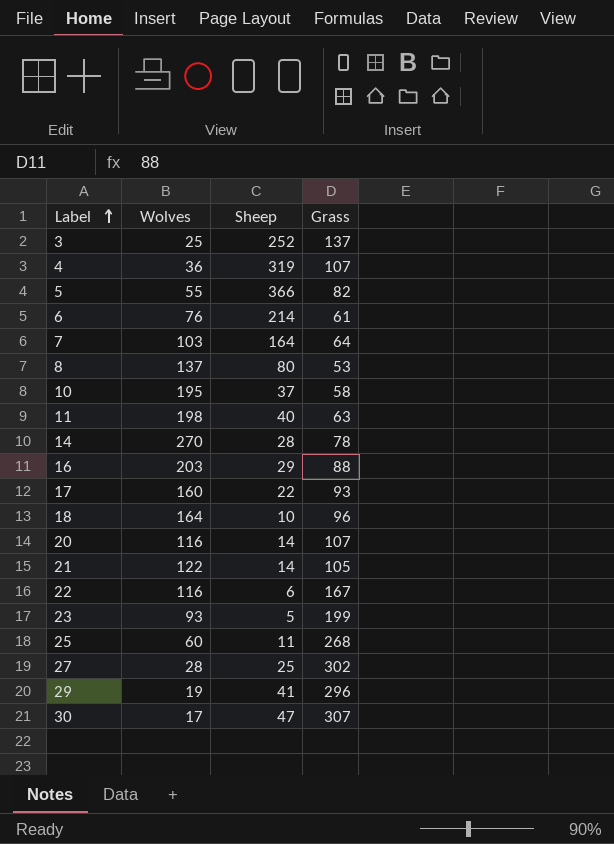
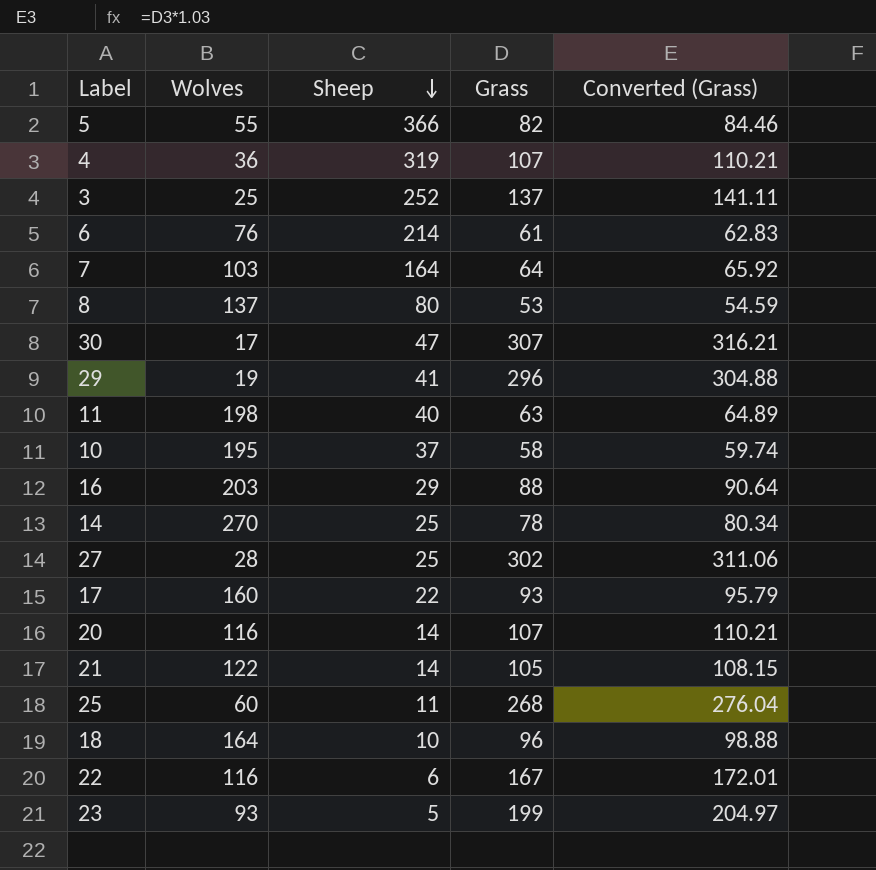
row order: Label ascending -> Sheep descending
column Converted (Grass) | formula: none -> [Grass] * 1.03
14 | Sheep: 28 -> 25

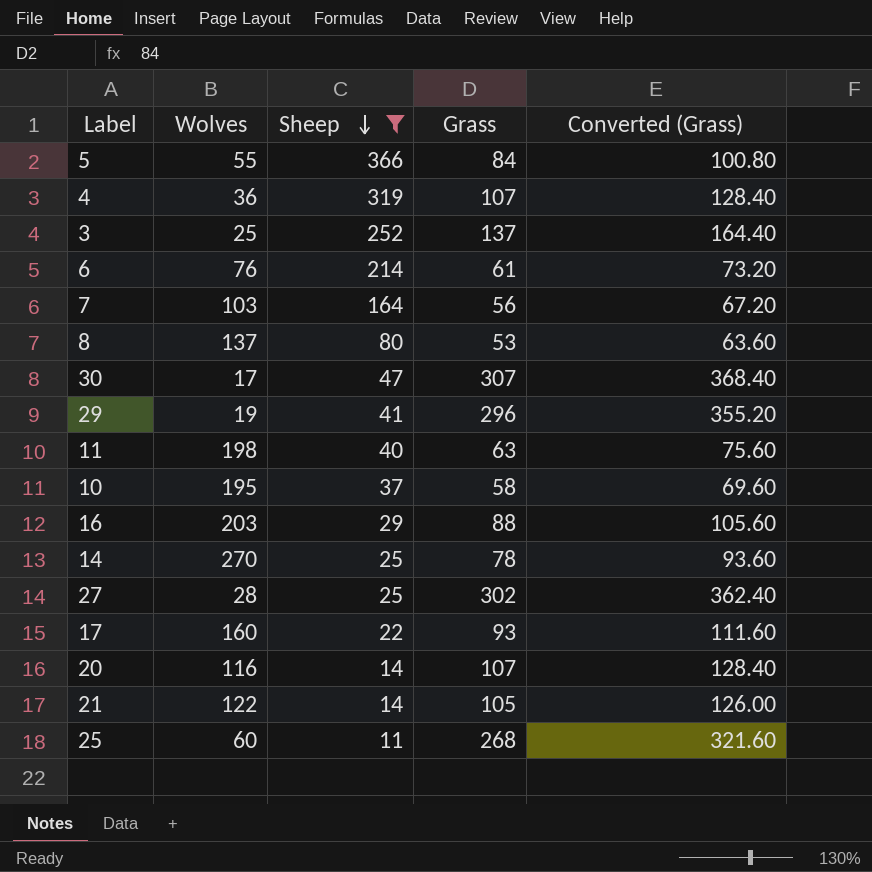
filter: none -> Sheep >= 11
column Converted (Grass) | formula: [Grass] * 1.03 -> [Grass] * 1.2
5 | Grass: 82 -> 84
7 | Grass: 64 -> 56

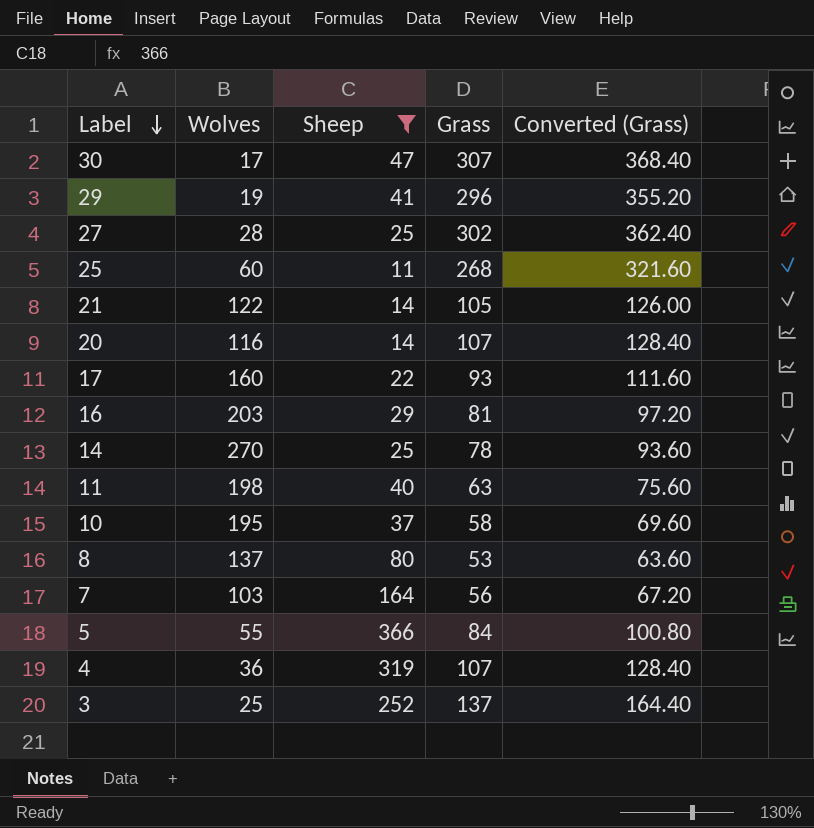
row order: Sheep descending -> Label descending
row 6: 76 | 214 | 61 | 73.20 -> none
16 | Grass: 88 -> 81
16 | Converted (Grass): 105.60 -> 97.20

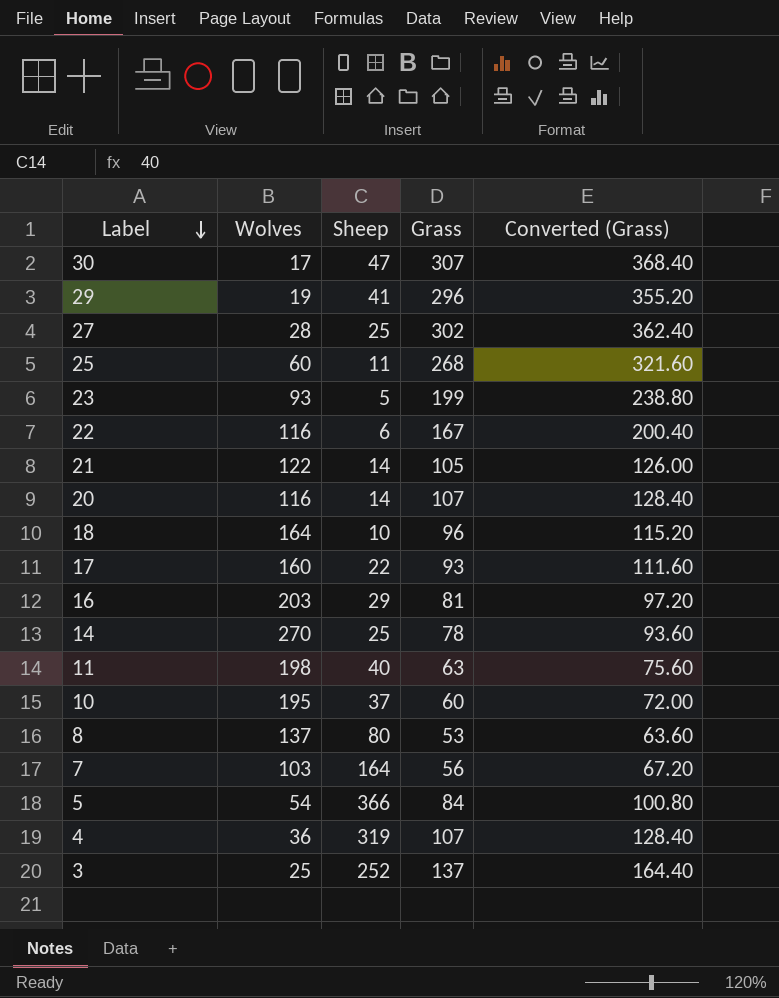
filter: Sheep >= 11 -> none
10 | Grass: 58 -> 60
10 | Converted (Grass): 69.60 -> 72.00
5 | Wolves: 55 -> 54

